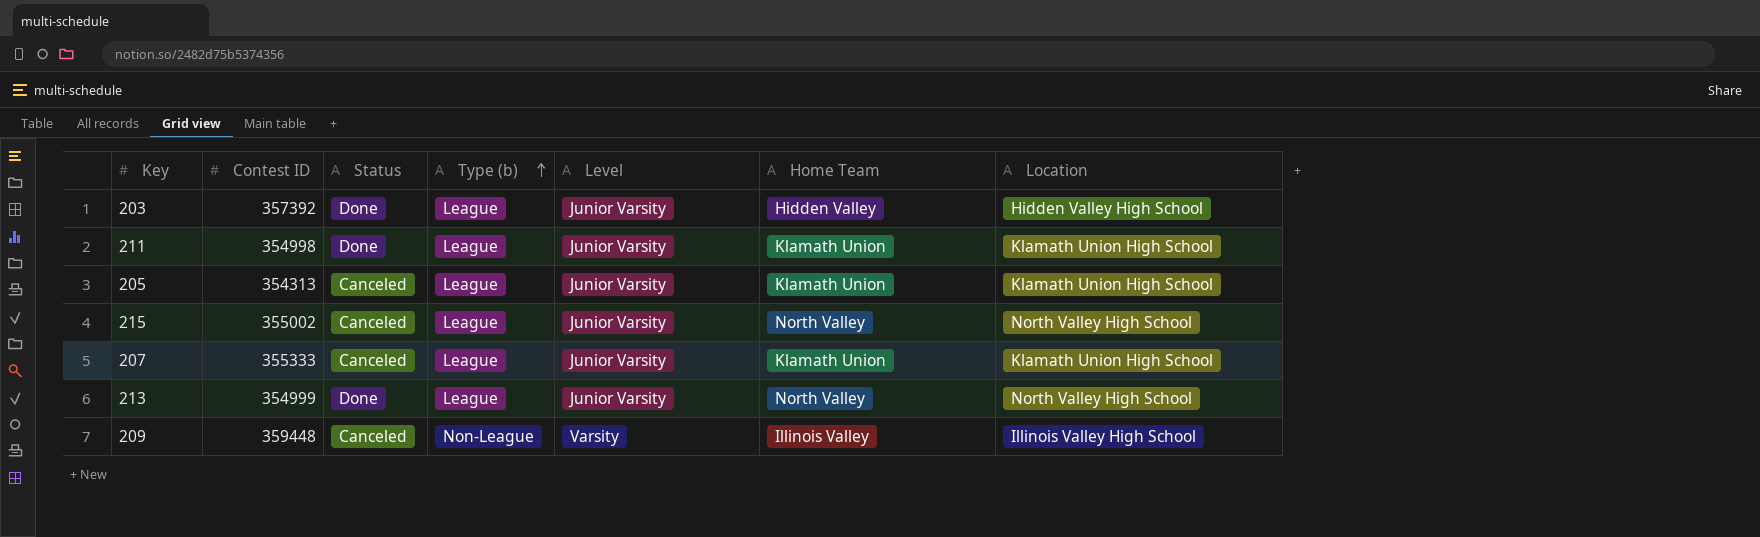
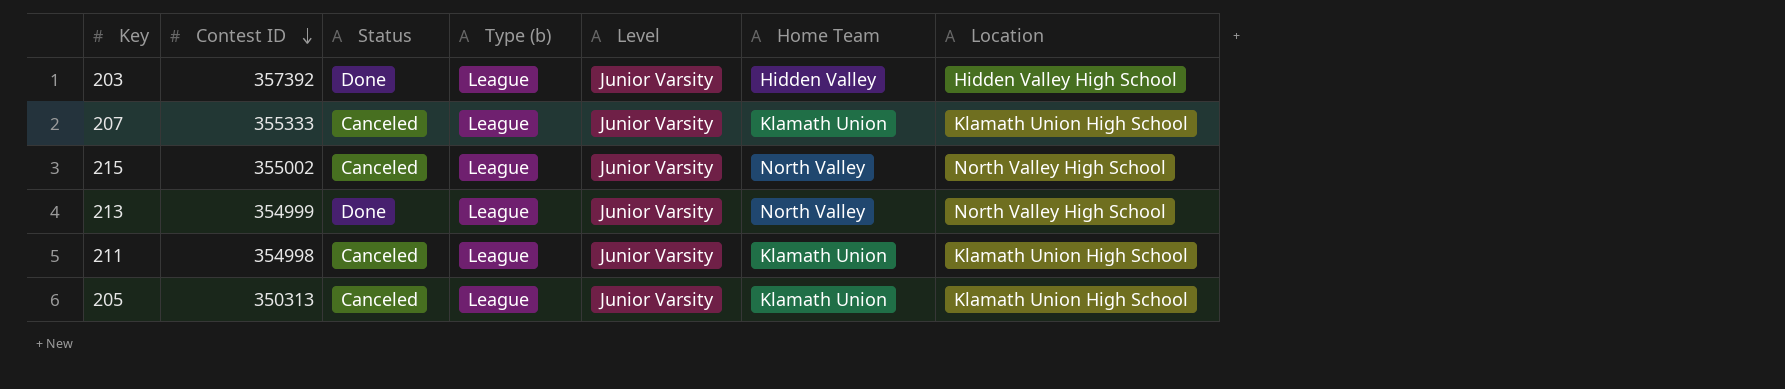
row order: Type (b) ascending -> Contest ID descending
row 209: 359448 | Canceled | Non-League | Varsity | Illinois Valley | Illinois Valley High School -> none
211 | Status: Done -> Canceled
205 | Contest ID: 354313 -> 350313

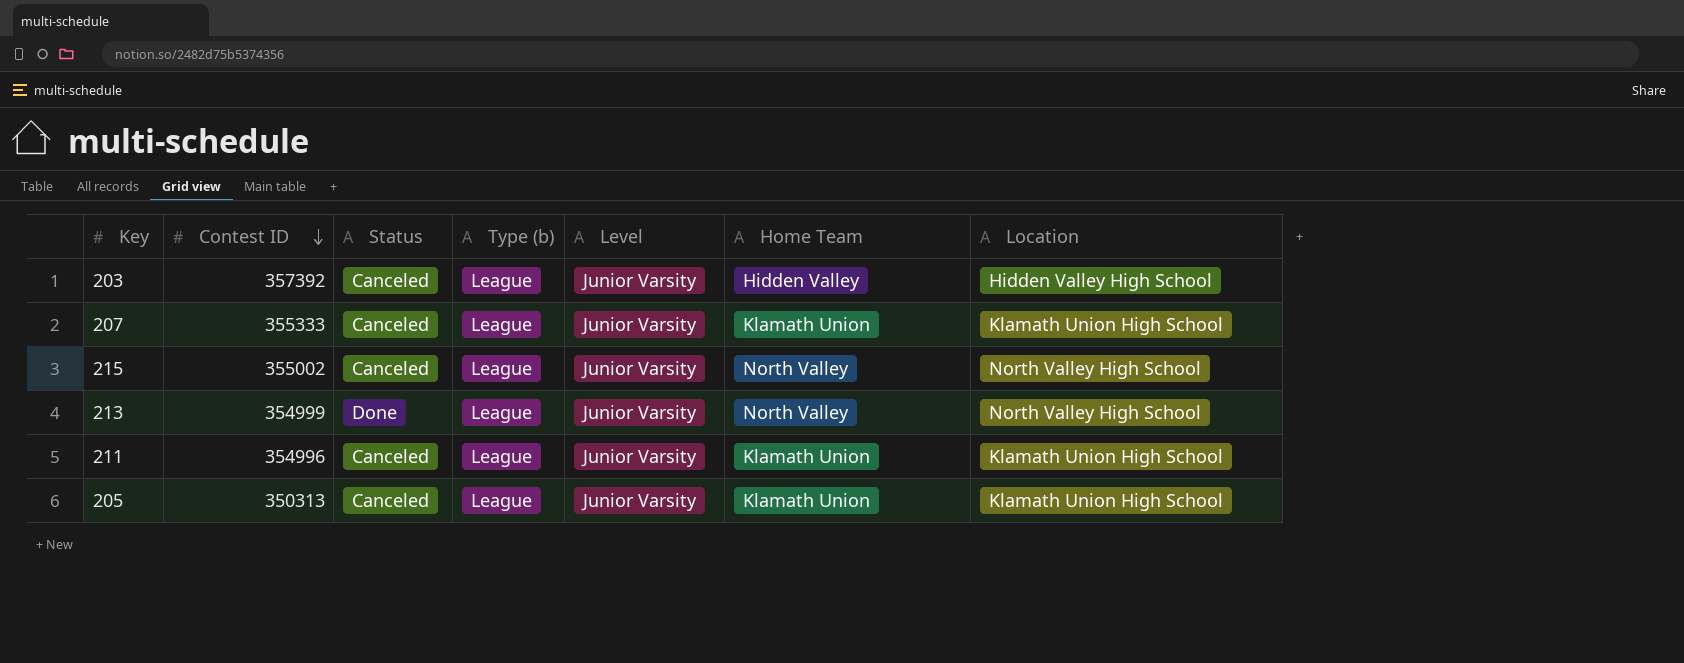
203 | Status: Done -> Canceled
211 | Contest ID: 354998 -> 354996

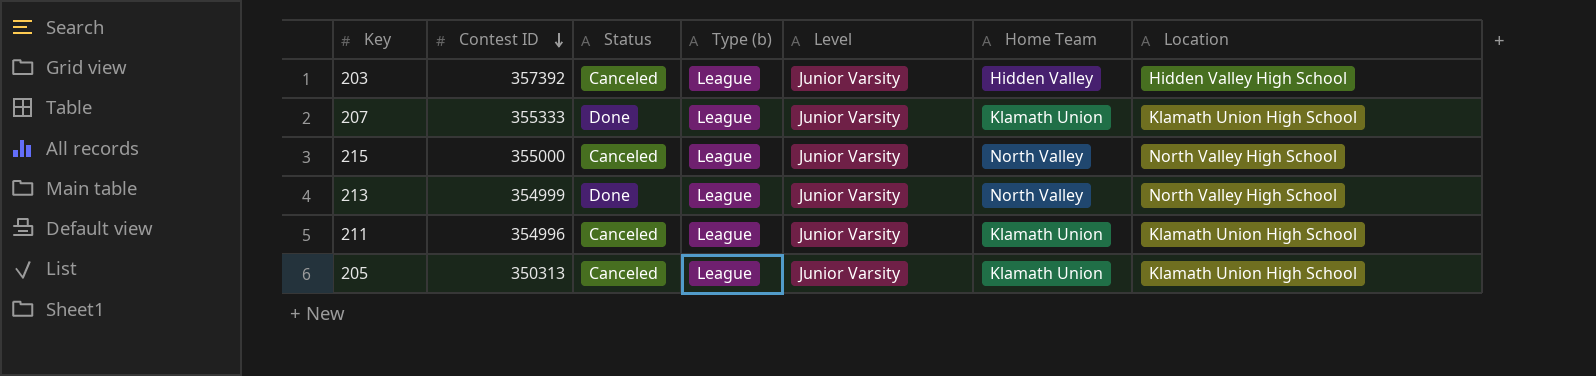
207 | Status: Canceled -> Done
215 | Contest ID: 355002 -> 355000

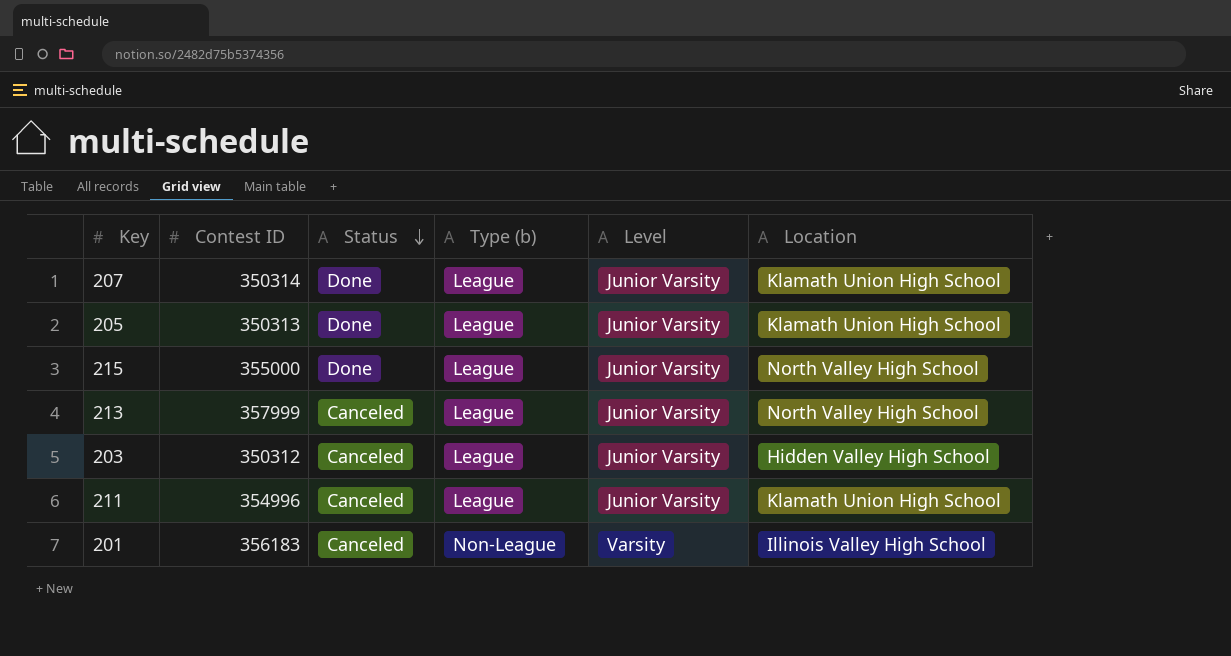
row order: Contest ID descending -> Status descending
column Home Team | position: 6 -> none
207 | Contest ID: 355333 -> 350314
205 | Status: Canceled -> Done
215 | Status: Canceled -> Done
213 | Contest ID: 354999 -> 357999
213 | Status: Done -> Canceled
203 | Contest ID: 357392 -> 350312
row 201: none -> 356183 | Canceled | Non-League | Varsity | Illinois Valley High School

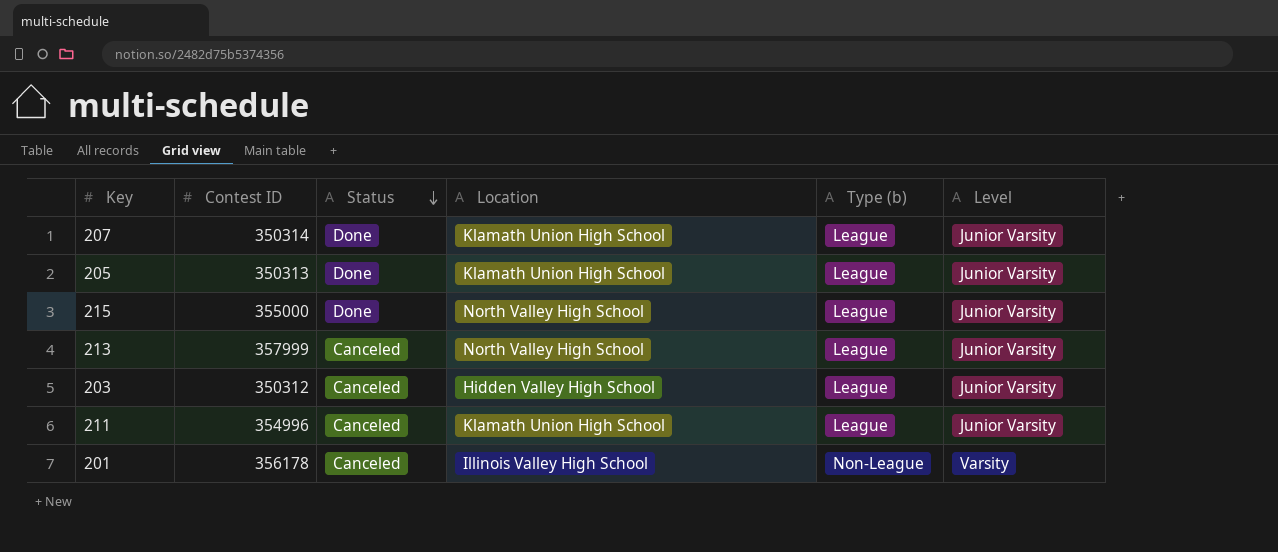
column Location | position: 6 -> 4
201 | Contest ID: 356183 -> 356178

